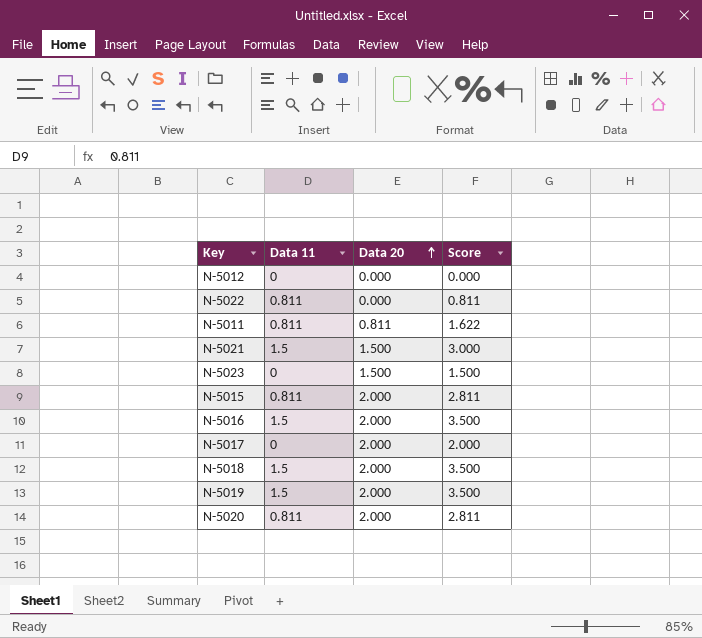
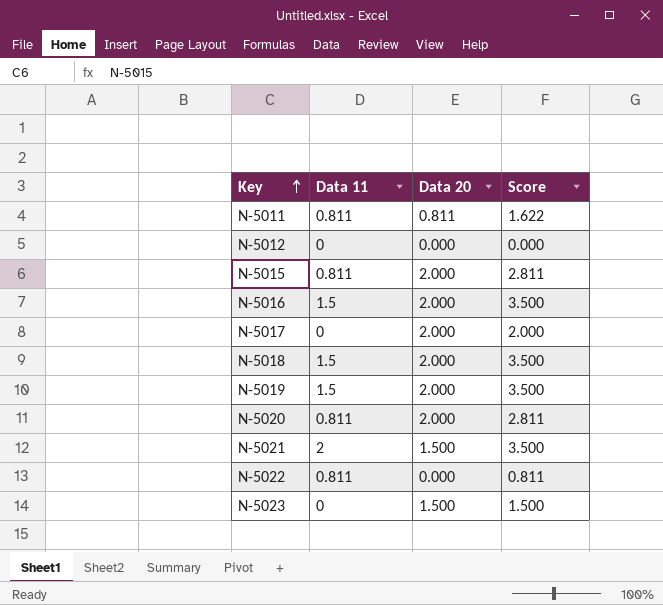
row order: Data 20 ascending -> Key ascending
N-5021 | Data 11: 1.5 -> 2
N-5021 | Score: 3.000 -> 3.500

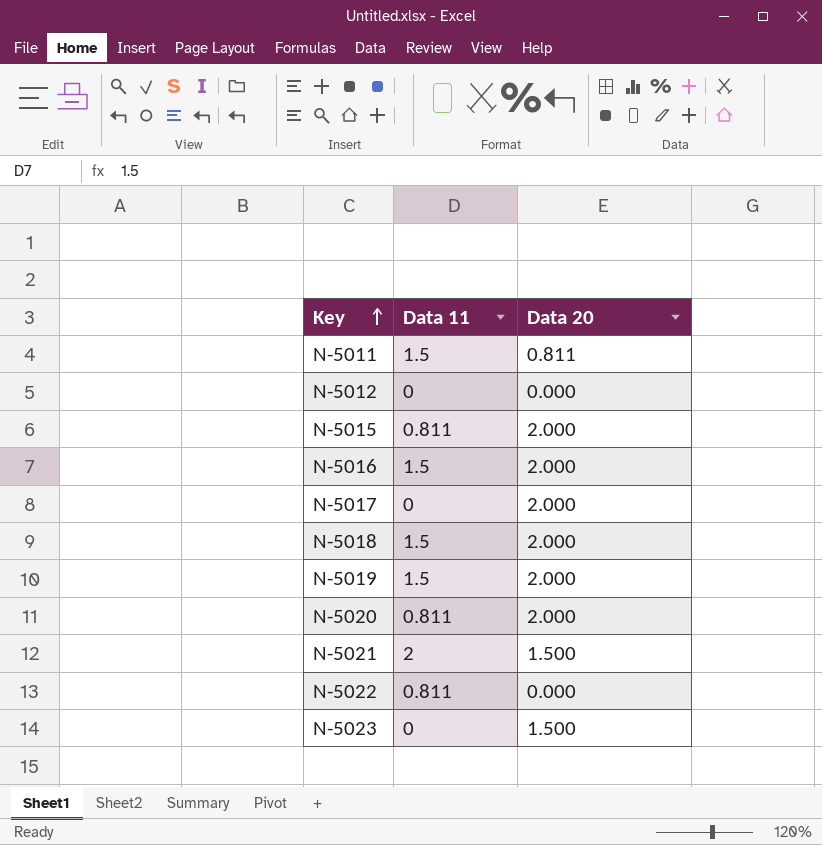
column Score | formula: [Data 11] + [Data 20] -> none
N-5011 | Data 11: 0.811 -> 1.5

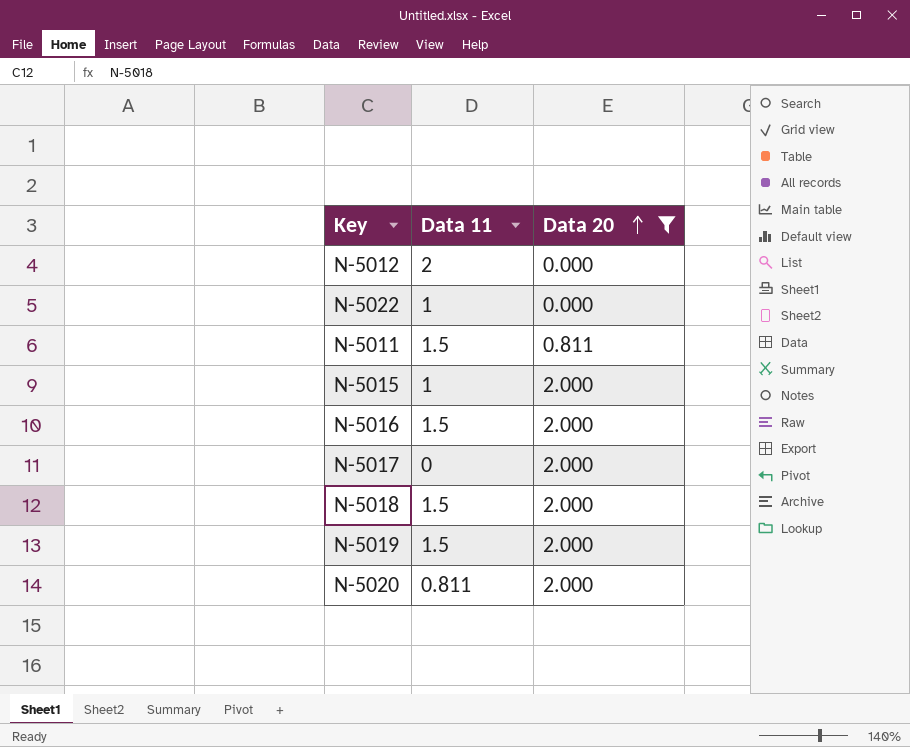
filter: none -> Data 20 != 1.500
row order: Key ascending -> Data 20 ascending
N-5012 | Data 11: 0 -> 2
N-5022 | Data 11: 0.811 -> 1
N-5015 | Data 11: 0.811 -> 1

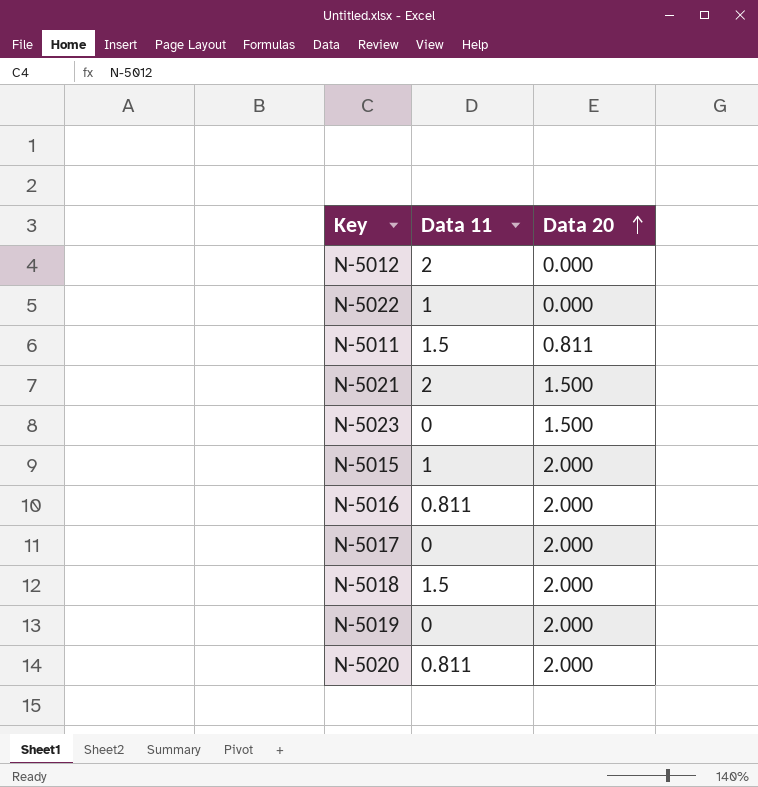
filter: Data 20 != 1.500 -> none
N-5016 | Data 11: 1.5 -> 0.811
N-5019 | Data 11: 1.5 -> 0

